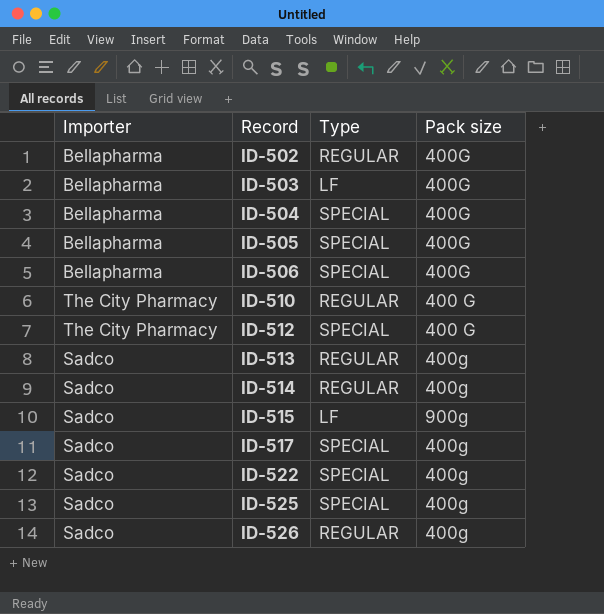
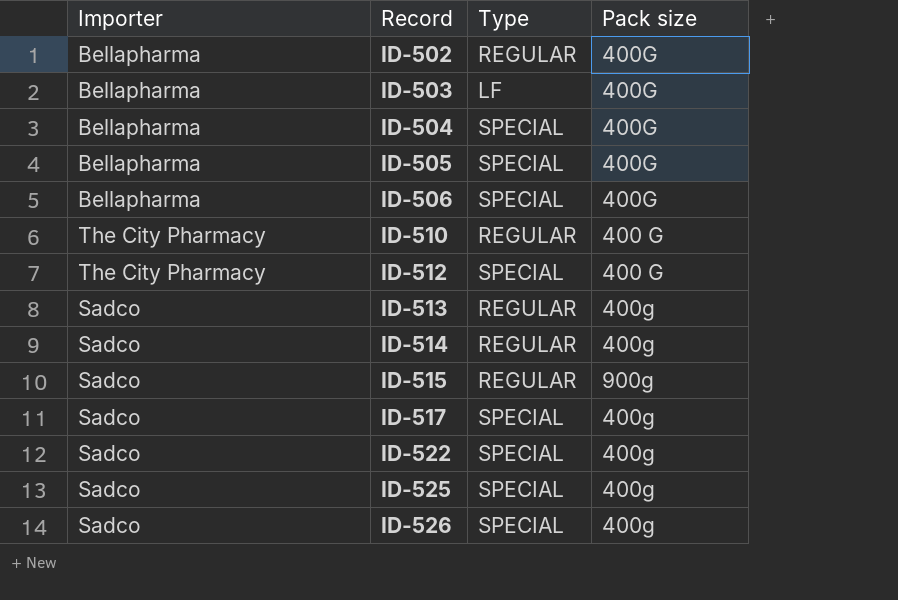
ID-515 | Type: LF -> REGULAR
ID-526 | Type: REGULAR -> SPECIAL

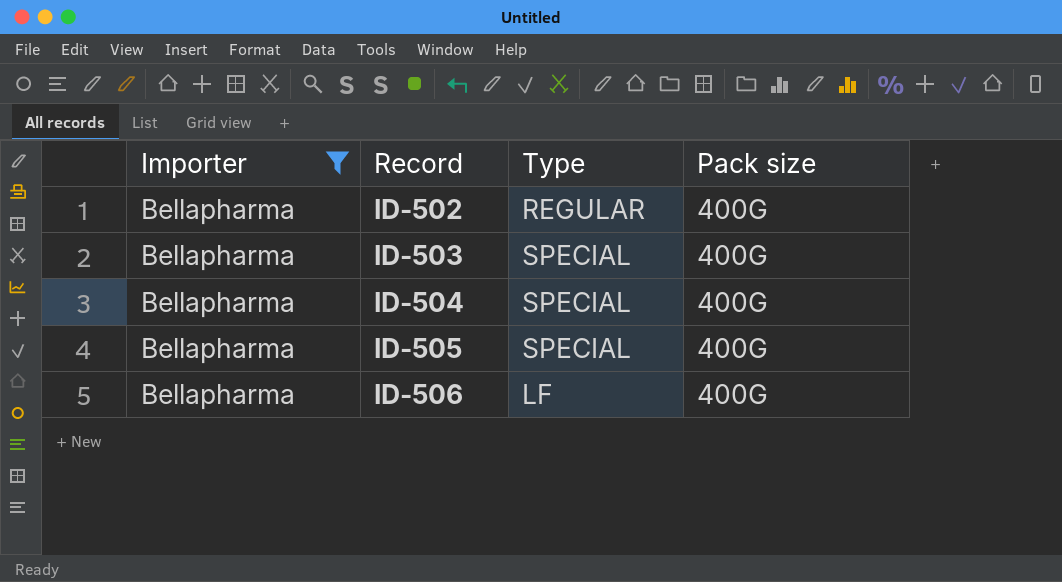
filter: none -> Importer = Bellapharma
ID-503 | Type: LF -> SPECIAL
ID-506 | Type: SPECIAL -> LF

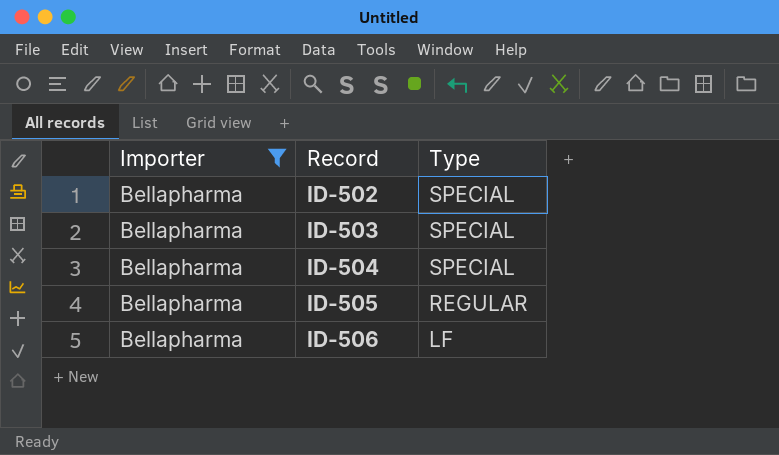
column Pack size | position: 4 -> none
ID-502 | Type: REGULAR -> SPECIAL
ID-505 | Type: SPECIAL -> REGULAR

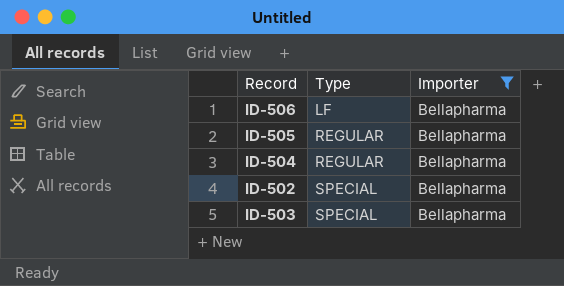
row order: Record ascending -> Type ascending
column Importer | position: 1 -> 3
ID-504 | Type: SPECIAL -> REGULAR

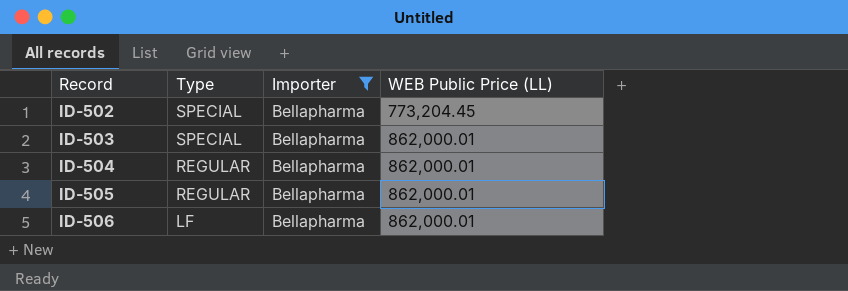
row order: Type ascending -> Record ascending
column WEB Public Price (LL) | position: none -> 4

